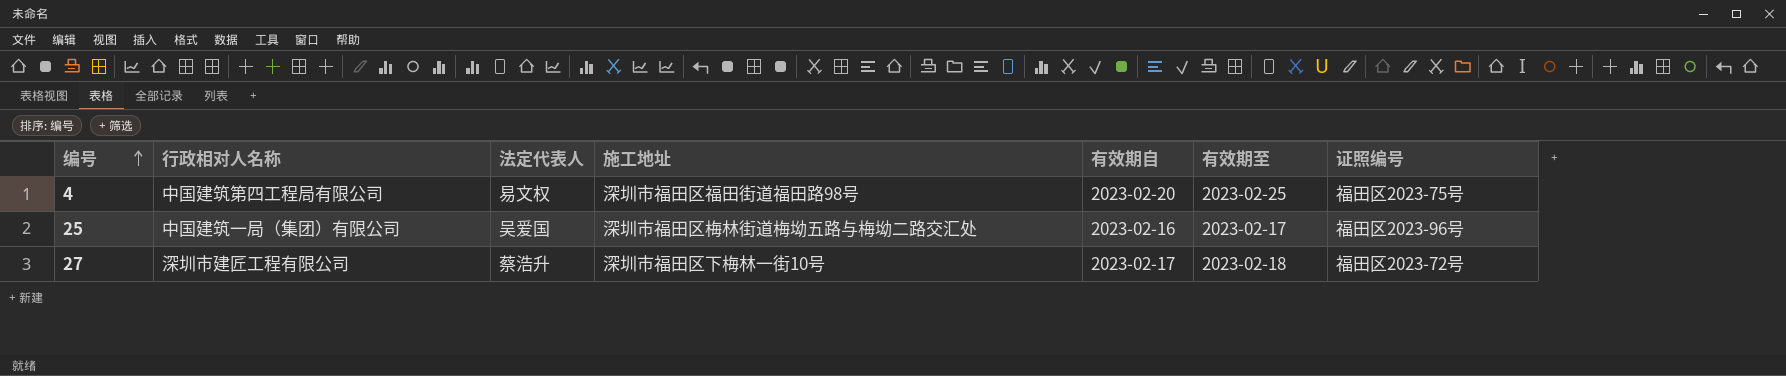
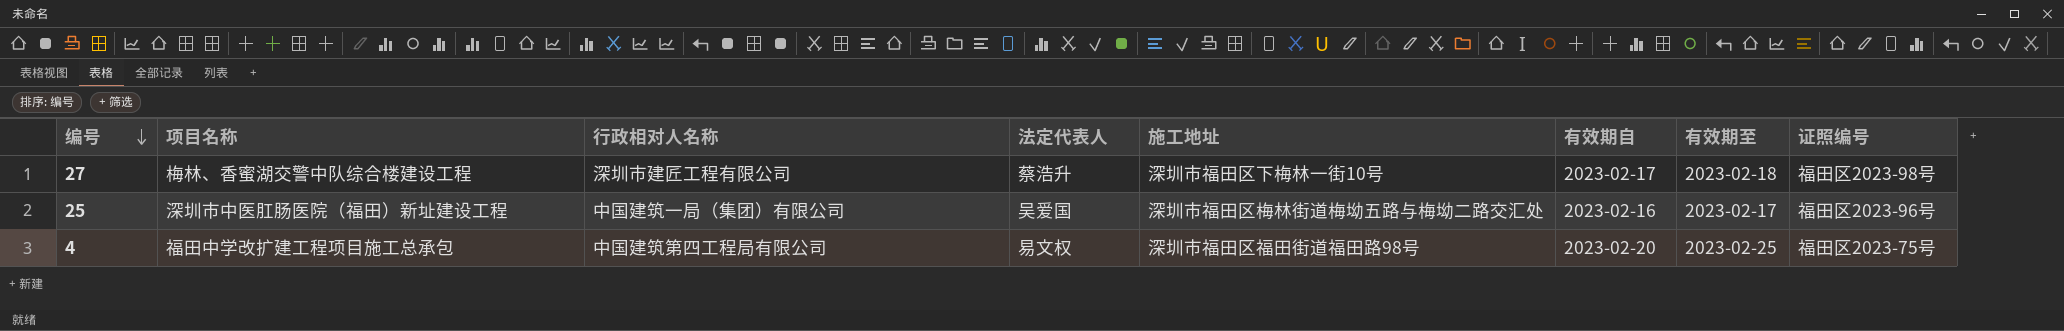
row order: 编号 ascending -> 编号 descending
column 项目名称 | position: none -> 2
27 | 证照编号: 福田区2023-72号 -> 福田区2023-98号

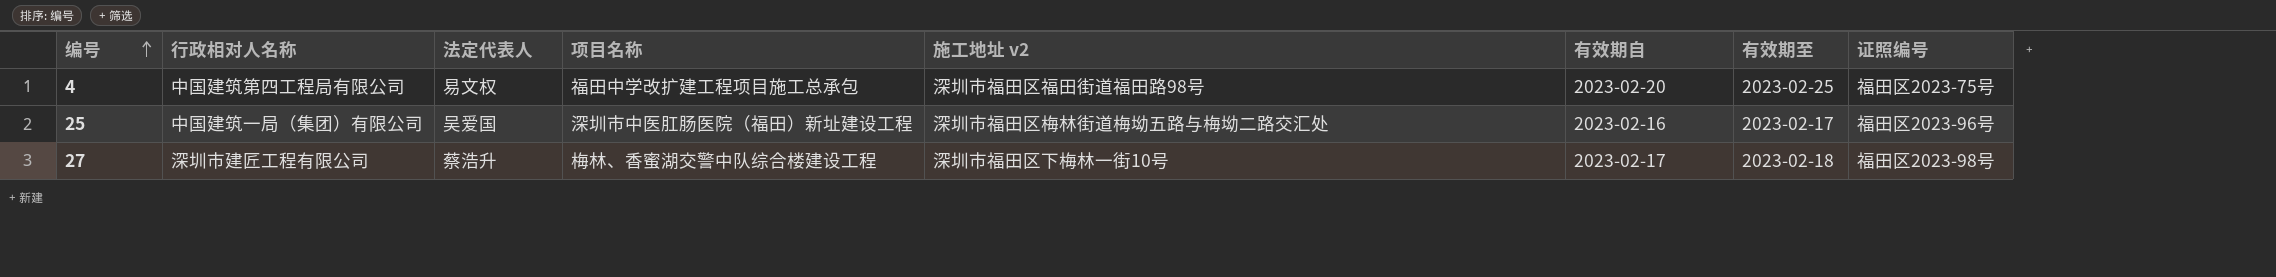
row order: 编号 descending -> 编号 ascending
column 项目名称 | position: 2 -> 4
column name: 施工地址 -> 施工地址 v2

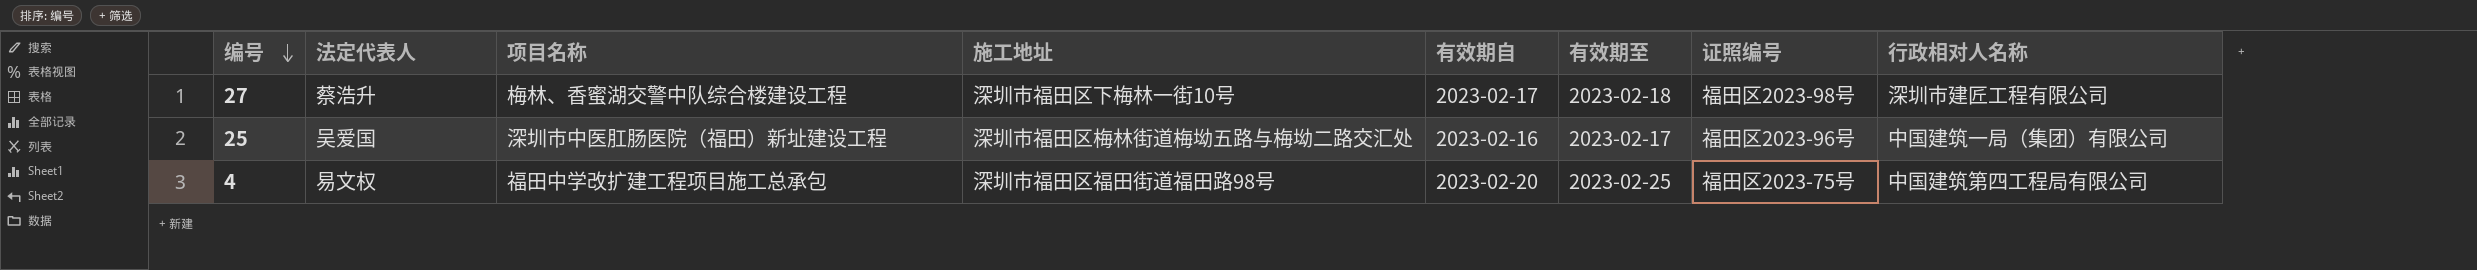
row order: 编号 ascending -> 编号 descending
column name: 施工地址 v2 -> 施工地址
column 行政相对人名称 | position: 2 -> 8

